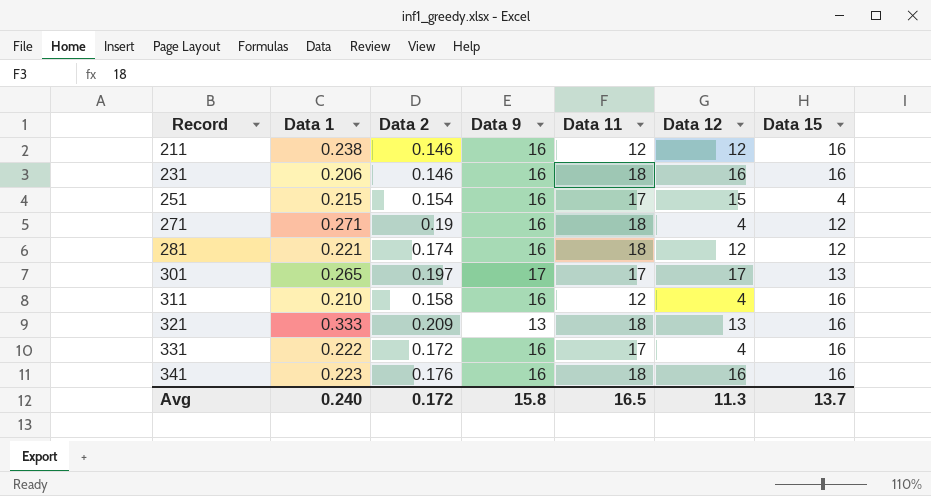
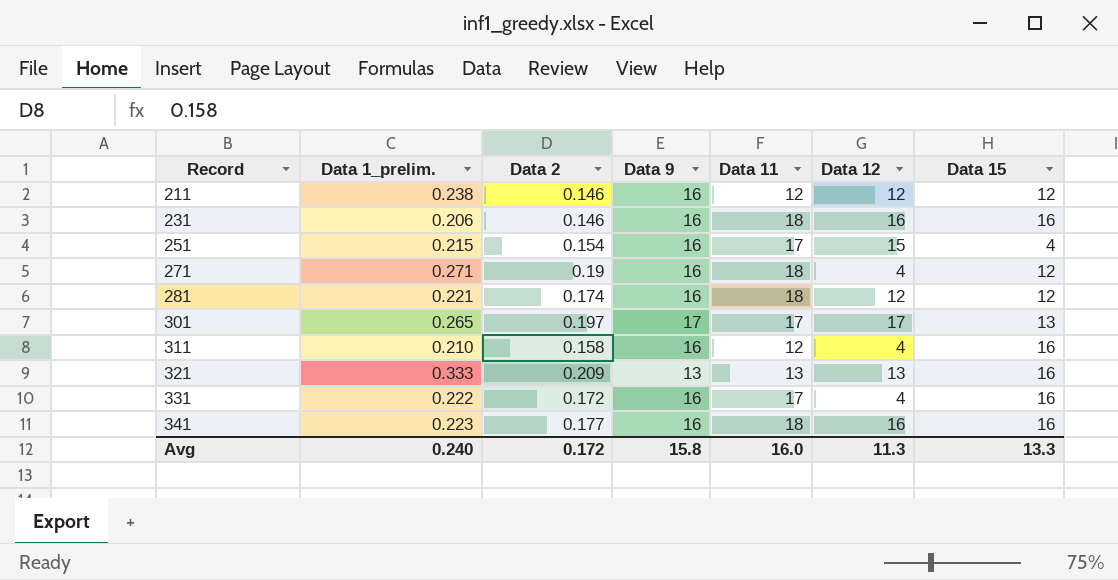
column name: Data 1 -> Data 1_prelim.
211 | Data 15: 16 -> 12
321 | Data 11: 18 -> 13
341 | Data 2: 0.176 -> 0.177
Avg | Data 11: 16.5 -> 16.0
Avg | Data 15: 13.7 -> 13.3

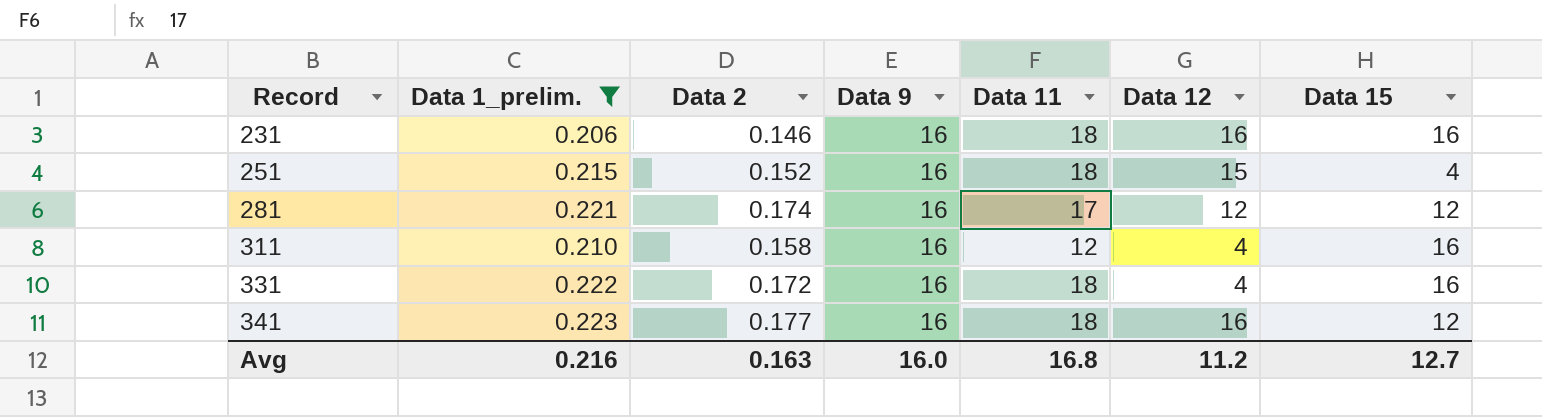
filter: none -> Data 1_prelim. <= 0.223
251 | Data 2: 0.154 -> 0.152
251 | Data 11: 17 -> 18
281 | Data 11: 18 -> 17
331 | Data 11: 17 -> 18
341 | Data 15: 16 -> 12
Avg | Data 1_prelim.: 0.240 -> 0.216
Avg | Data 2: 0.172 -> 0.163
Avg | Data 9: 15.8 -> 16.0
Avg | Data 11: 16.0 -> 16.8
Avg | Data 12: 11.3 -> 11.2
Avg | Data 15: 13.3 -> 12.7

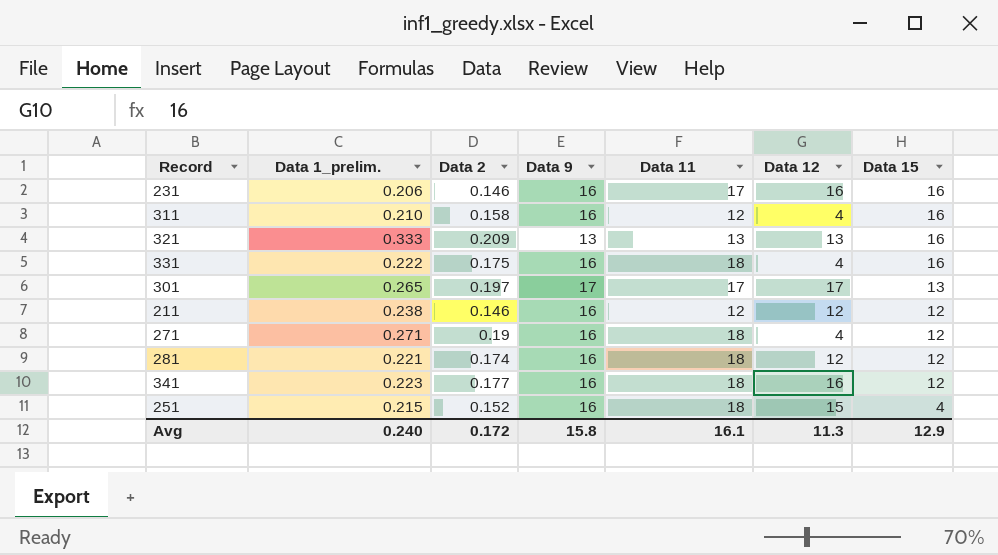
filter: Data 1_prelim. <= 0.223 -> none
row order: Record ascending -> Data 15 descending
231 | Data 11: 18 -> 17
331 | Data 2: 0.172 -> 0.175
281 | Data 11: 17 -> 18
Avg | Data 1_prelim.: 0.216 -> 0.240
Avg | Data 2: 0.163 -> 0.172
Avg | Data 9: 16.0 -> 15.8
Avg | Data 11: 16.8 -> 16.1
Avg | Data 12: 11.2 -> 11.3
Avg | Data 15: 12.7 -> 12.9

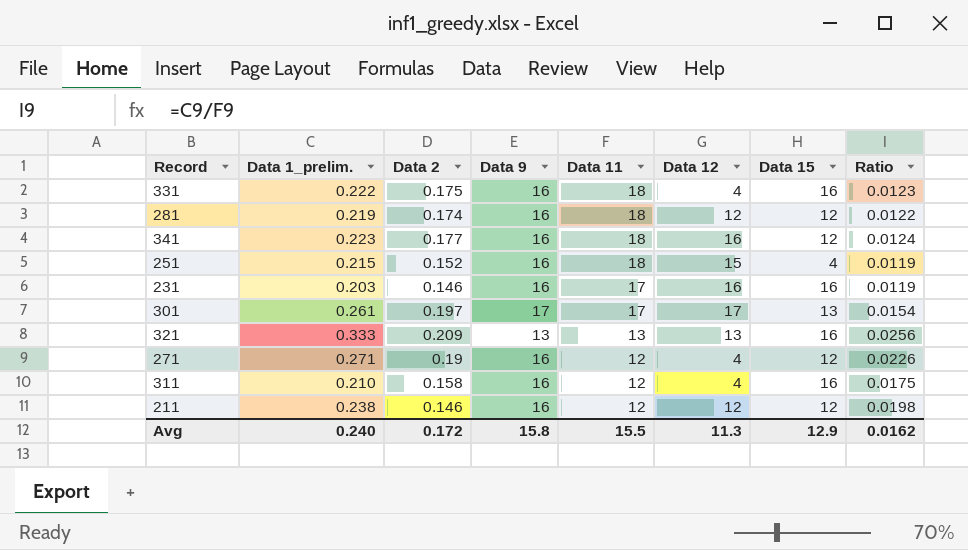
row order: Data 15 descending -> Data 11 descending
column Ratio | formula: none -> [Data 1_prelim.] / [Data 11]
281 | Data 1_prelim.: 0.221 -> 0.219
231 | Data 1_prelim.: 0.206 -> 0.203
301 | Data 1_prelim.: 0.265 -> 0.261
271 | Data 11: 18 -> 12
Avg | Data 11: 16.1 -> 15.5

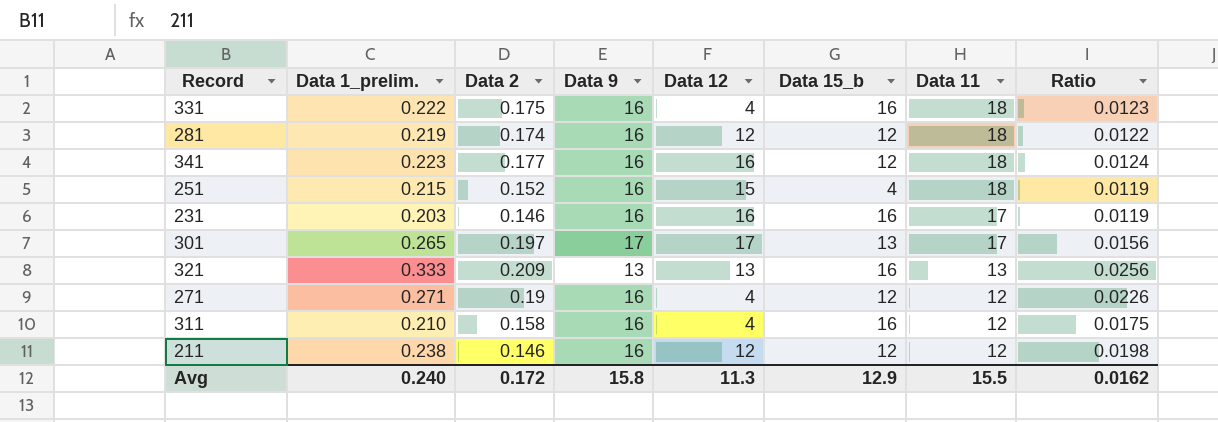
column name: Data 15 -> Data 15_b
column Data 11 | position: 5 -> 7
301 | Data 1_prelim.: 0.261 -> 0.265
301 | Ratio: 0.0154 -> 0.0156

